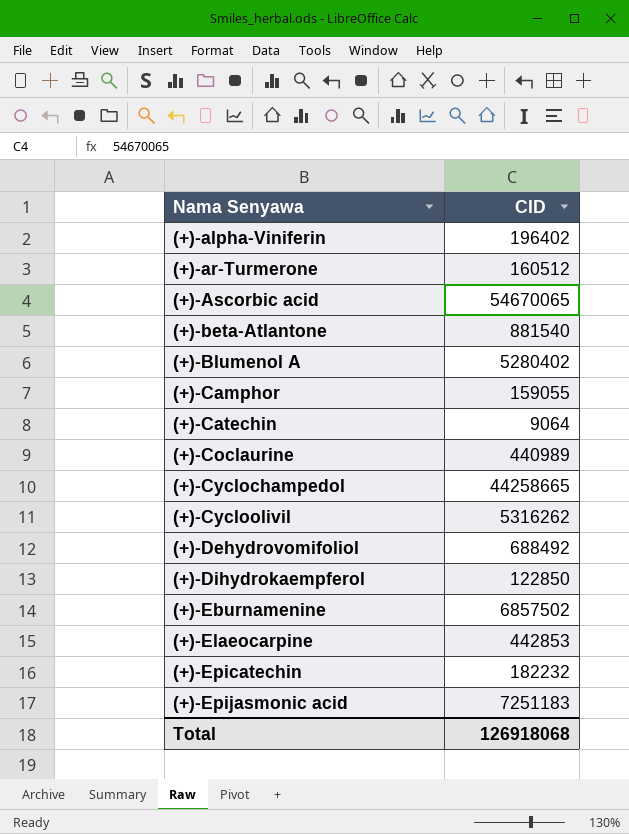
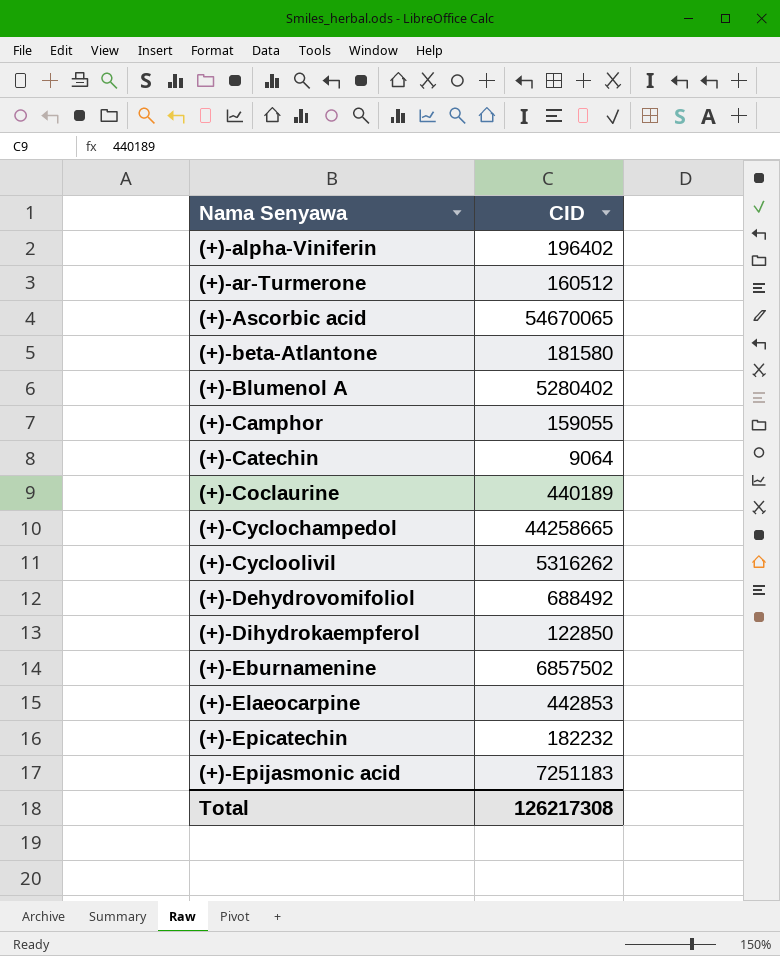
(+)-beta-Atlantone | CID: 881540 -> 181580
(+)-Coclaurine | CID: 440989 -> 440189
Total | CID: 126918068 -> 126217308

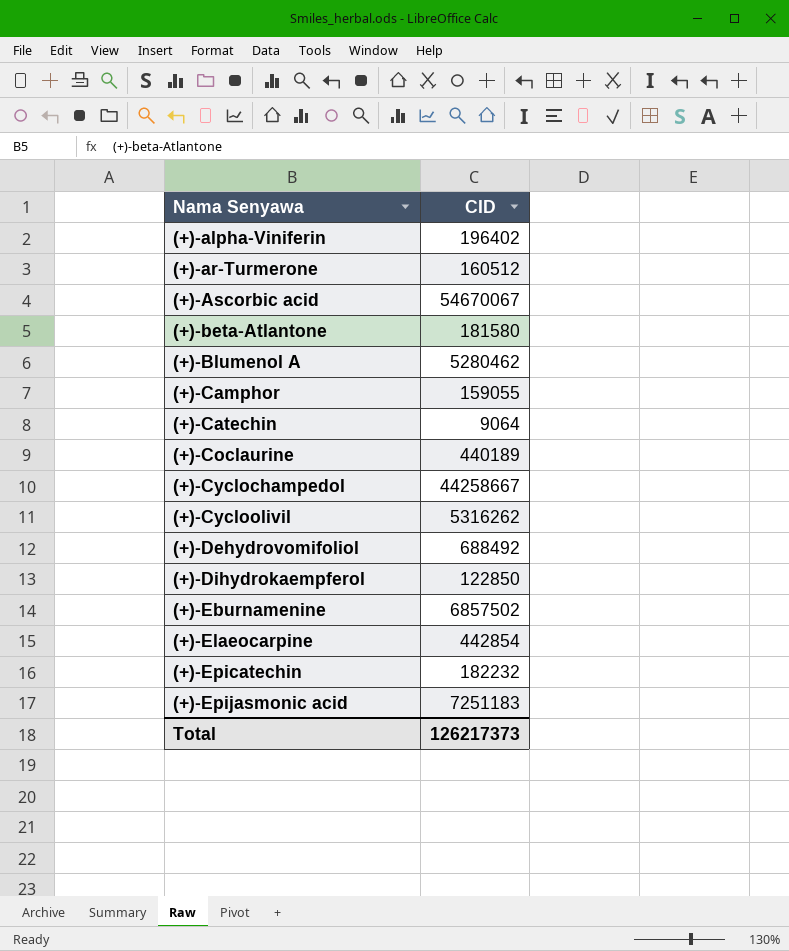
(+)-Ascorbic acid | CID: 54670065 -> 54670067
(+)-Blumenol A | CID: 5280402 -> 5280462
(+)-Cyclochampedol | CID: 44258665 -> 44258667
(+)-Elaeocarpine | CID: 442853 -> 442854
Total | CID: 126217308 -> 126217373

